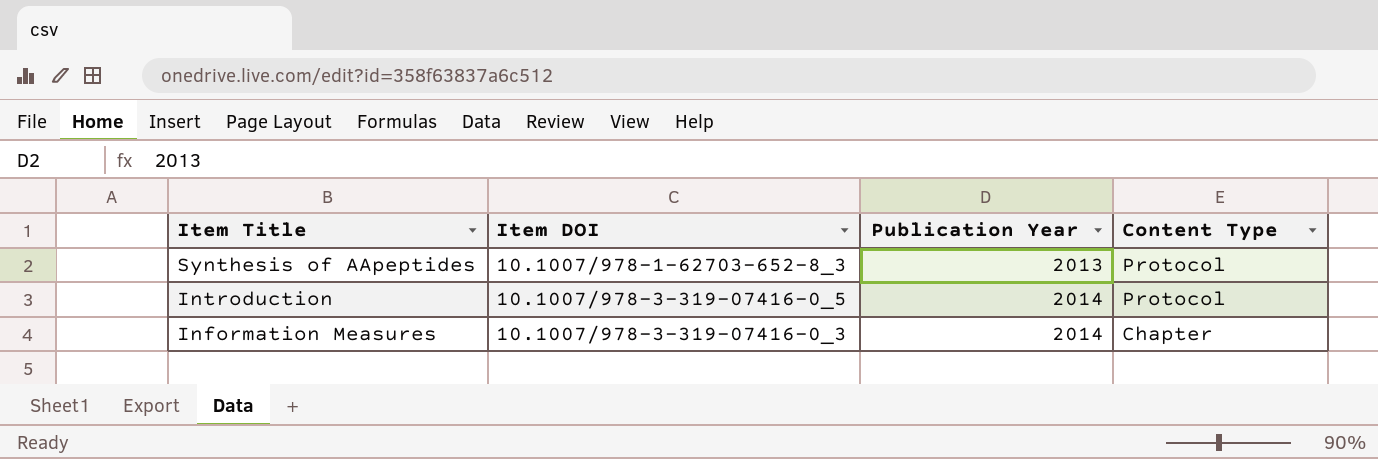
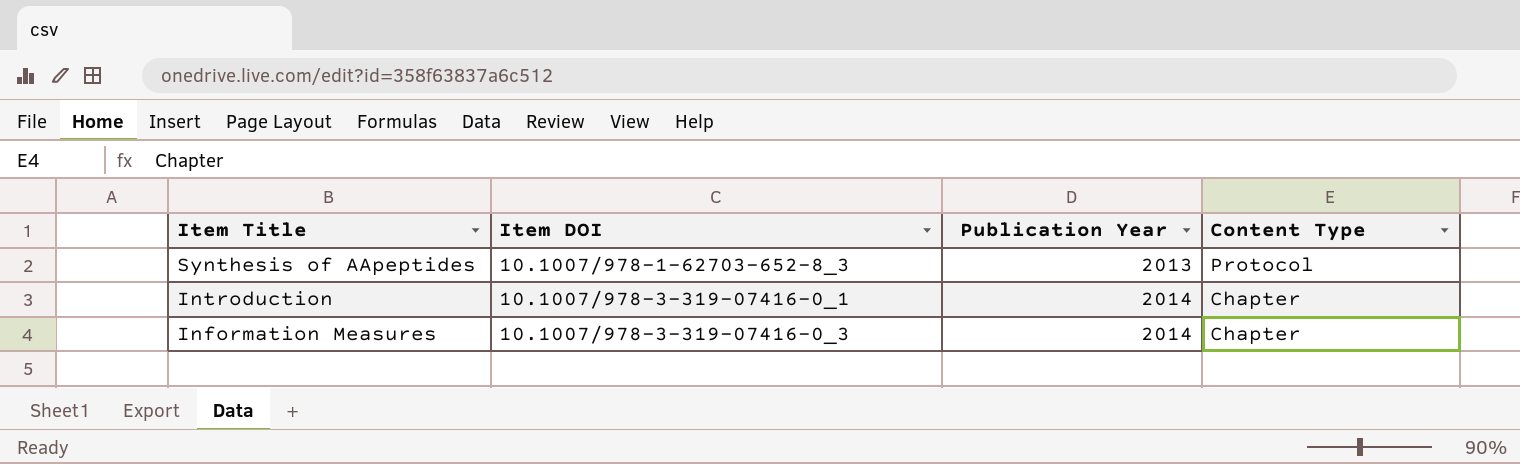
Introduction | Item DOI: 10.1007/978-3-319-07416-0_5 -> 10.1007/978-3-319-07416-0_1
Introduction | Content Type: Protocol -> Chapter

